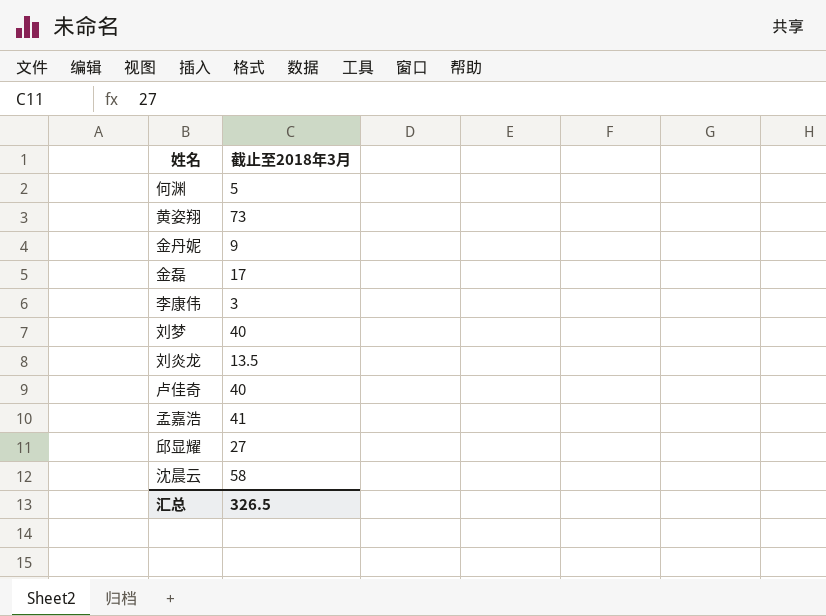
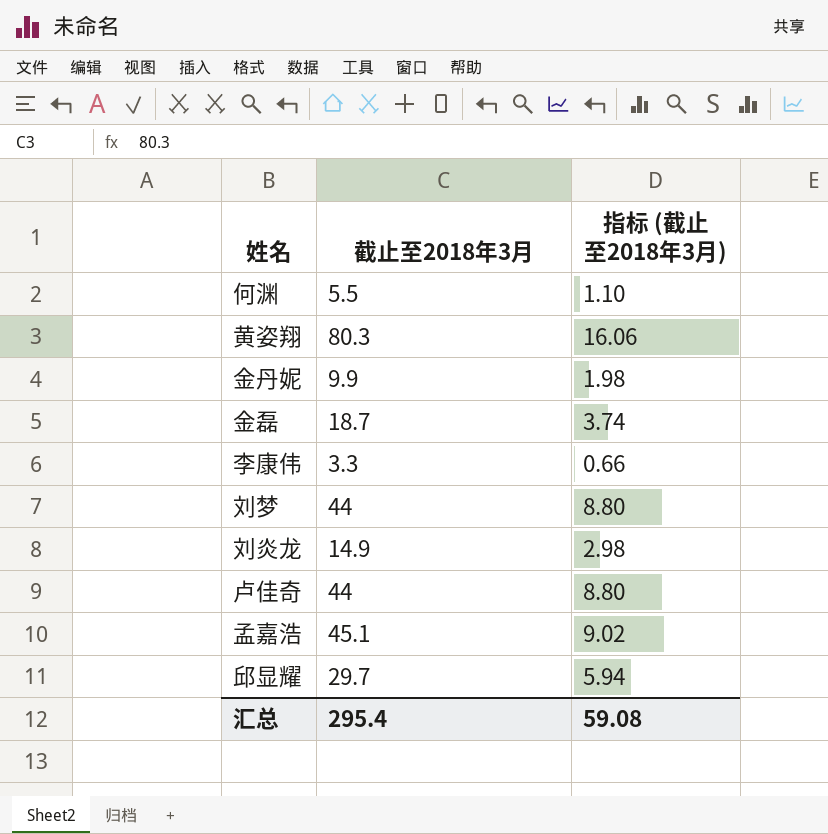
column 指标 (截止至2018年3月) | formula: none -> [截止至2018年3月] * 0.2
row 沈晨云: 58 -> none
何渊 | 截止至2018年3月: 5 -> 5.5
黄姿翔 | 截止至2018年3月: 73 -> 80.3
金丹妮 | 截止至2018年3月: 9 -> 9.9
金磊 | 截止至2018年3月: 17 -> 18.7
李康伟 | 截止至2018年3月: 3 -> 3.3
刘梦 | 截止至2018年3月: 40 -> 44
刘炎龙 | 截止至2018年3月: 13.5 -> 14.9
卢佳奇 | 截止至2018年3月: 40 -> 44
孟嘉浩 | 截止至2018年3月: 41 -> 45.1
邱显耀 | 截止至2018年3月: 27 -> 29.7
汇总 | 截止至2018年3月: 326.5 -> 295.4

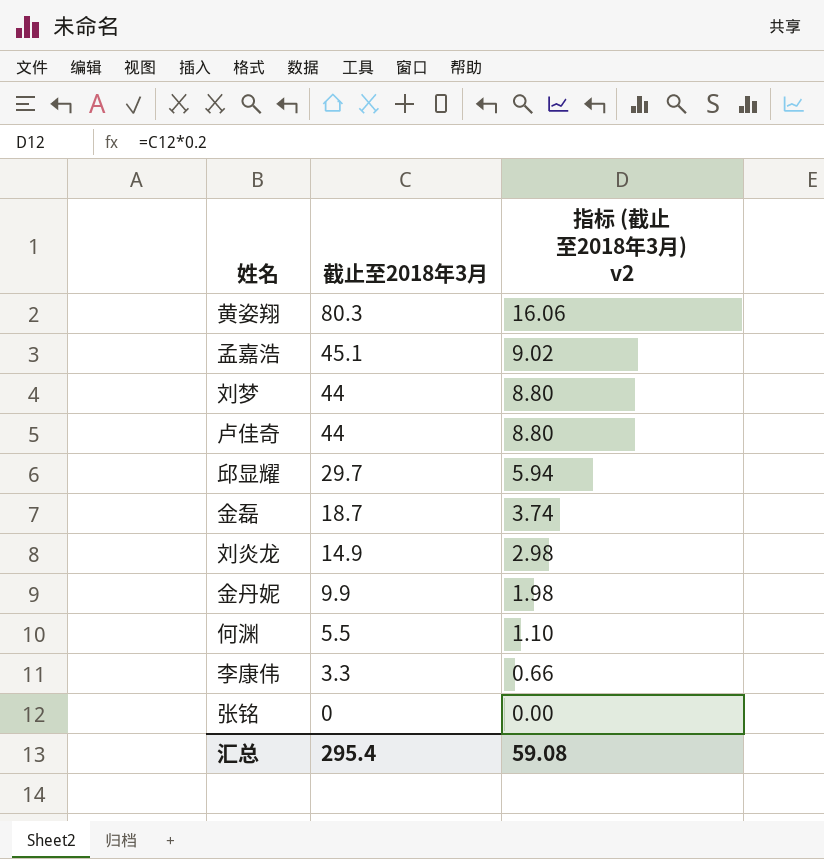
row order: none -> 截止至2018年3月 descending
column name: 指标 (截止至2018年3月) -> 指标 (截止至2018年3月) v2
row 张铭: none -> 0 | 0.00

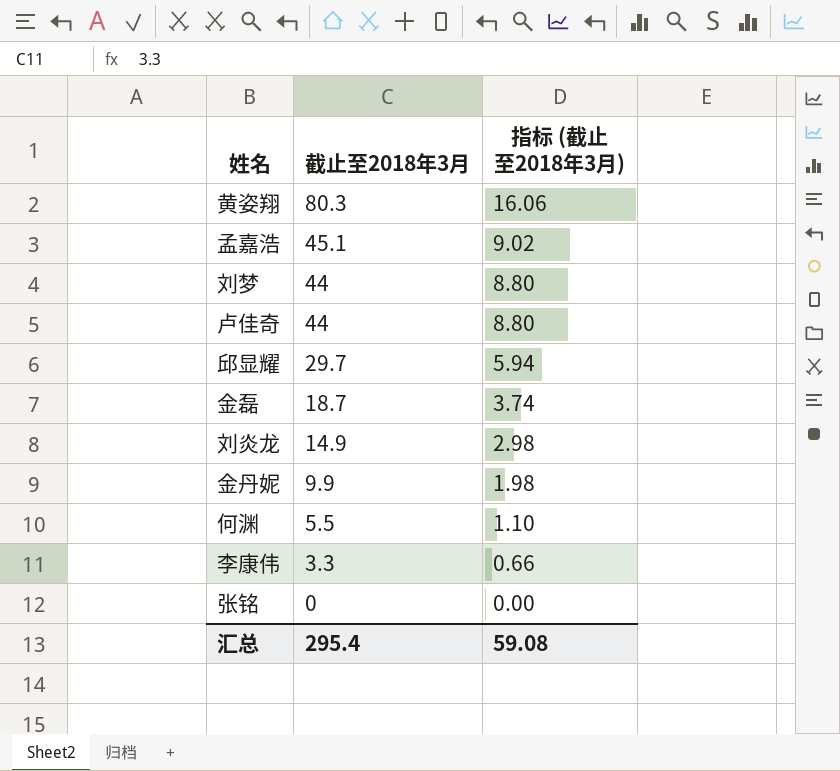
column name: 指标 (截止至2018年3月) v2 -> 指标 (截止至2018年3月)

